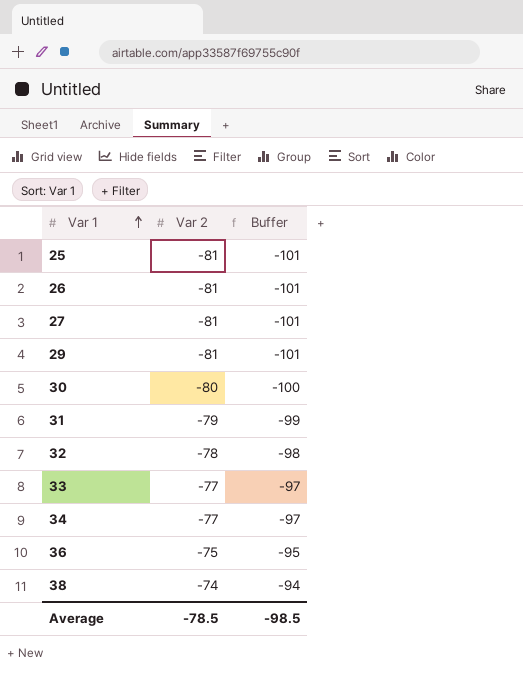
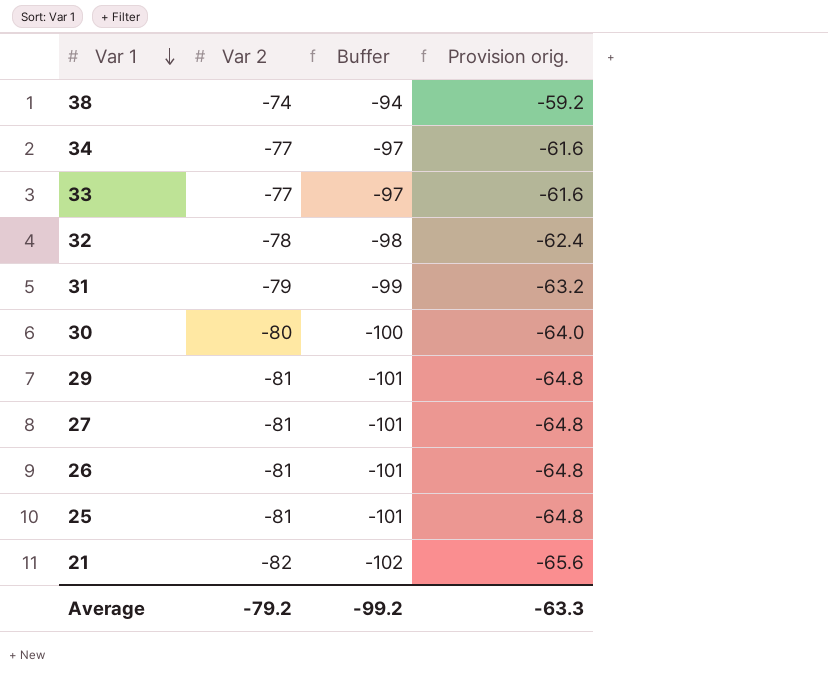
row order: Var 1 ascending -> Var 1 descending
column Provision orig. | formula: none -> [Var 2] * 0.8
row 36: -75 | -95 -> none
row 21: none -> -82 | -102 | -65.6
Average | Var 2: -78.5 -> -79.2
Average | Buffer: -98.5 -> -99.2

